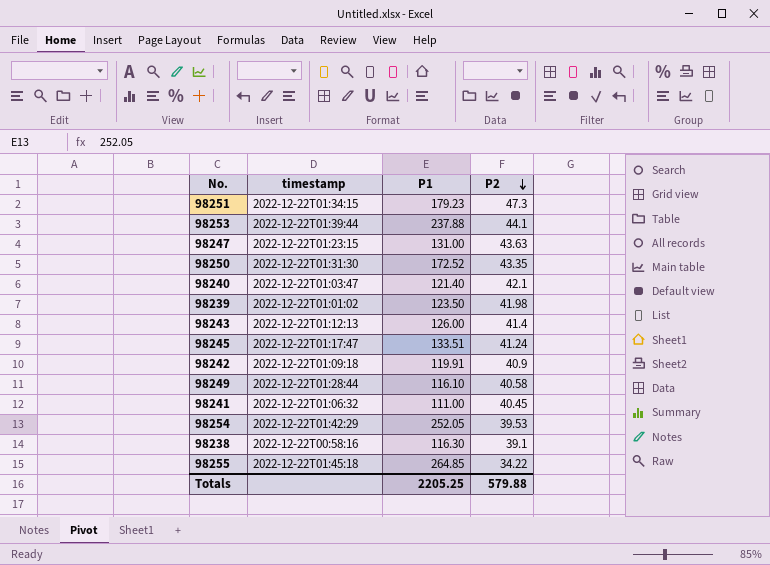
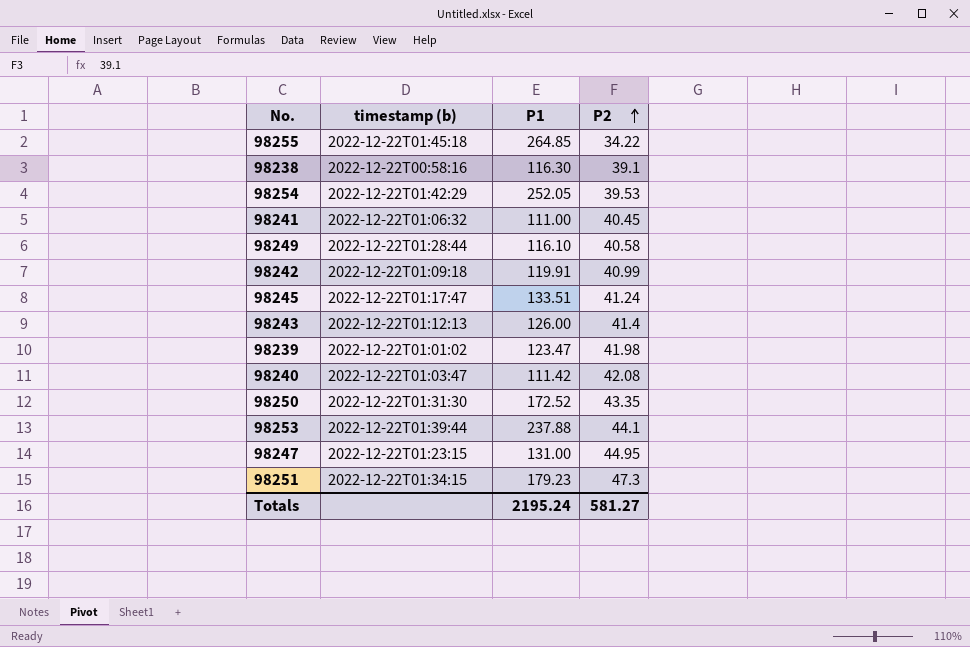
row order: P2 descending -> P2 ascending
column name: timestamp -> timestamp (b)
98242 | P2: 40.9 -> 40.99
98239 | P1: 123.50 -> 123.47
98240 | P1: 121.40 -> 111.42
98240 | P2: 42.1 -> 42.08
98247 | P2: 43.63 -> 44.95
Totals | P1: 2205.25 -> 2195.24
Totals | P2: 579.88 -> 581.27

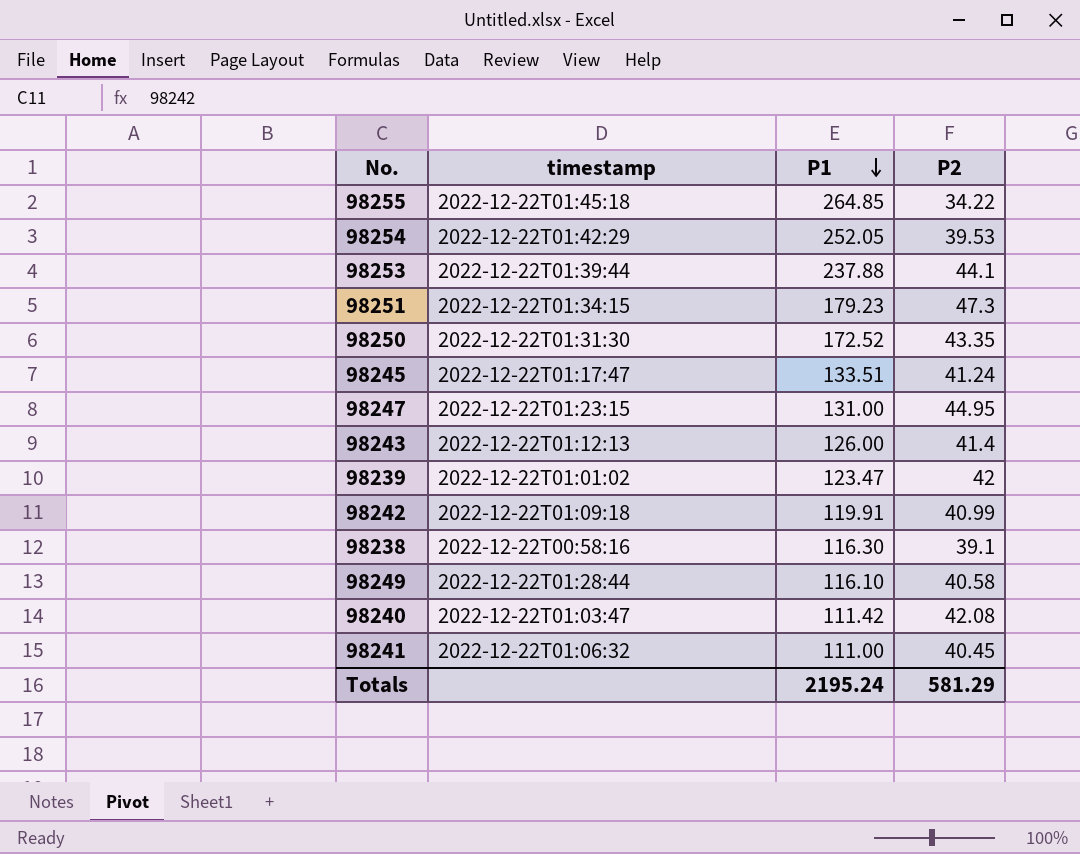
row order: P2 ascending -> P1 descending
column name: timestamp (b) -> timestamp
98239 | P2: 41.98 -> 42
Totals | P2: 581.27 -> 581.29

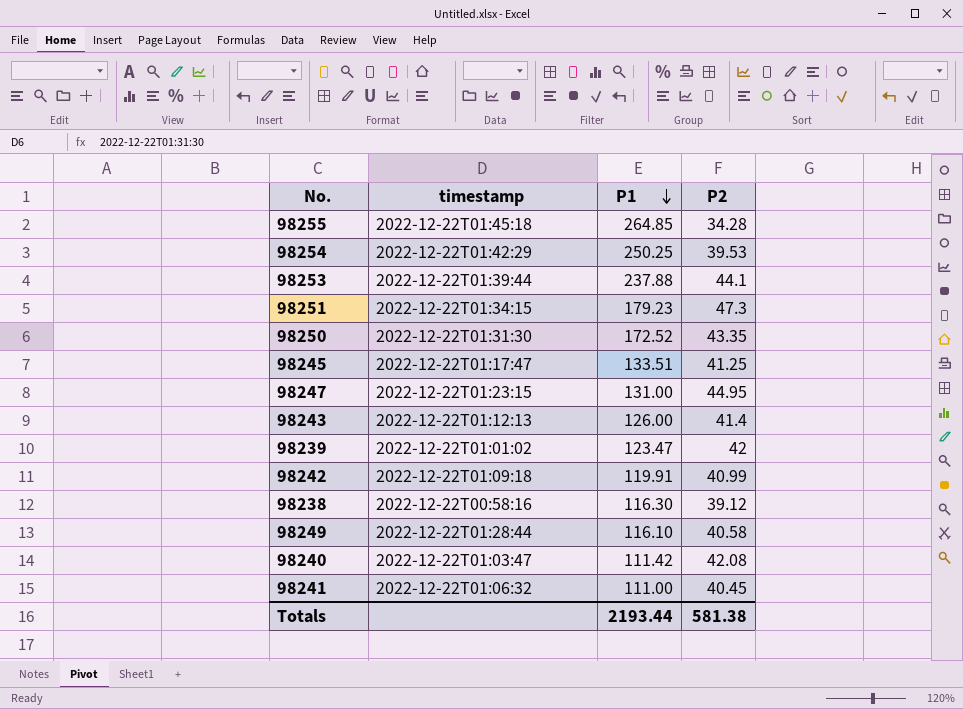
98255 | P2: 34.22 -> 34.28
98254 | P1: 252.05 -> 250.25
98245 | P2: 41.24 -> 41.25
98238 | P2: 39.1 -> 39.12
Totals | P1: 2195.24 -> 2193.44
Totals | P2: 581.29 -> 581.38

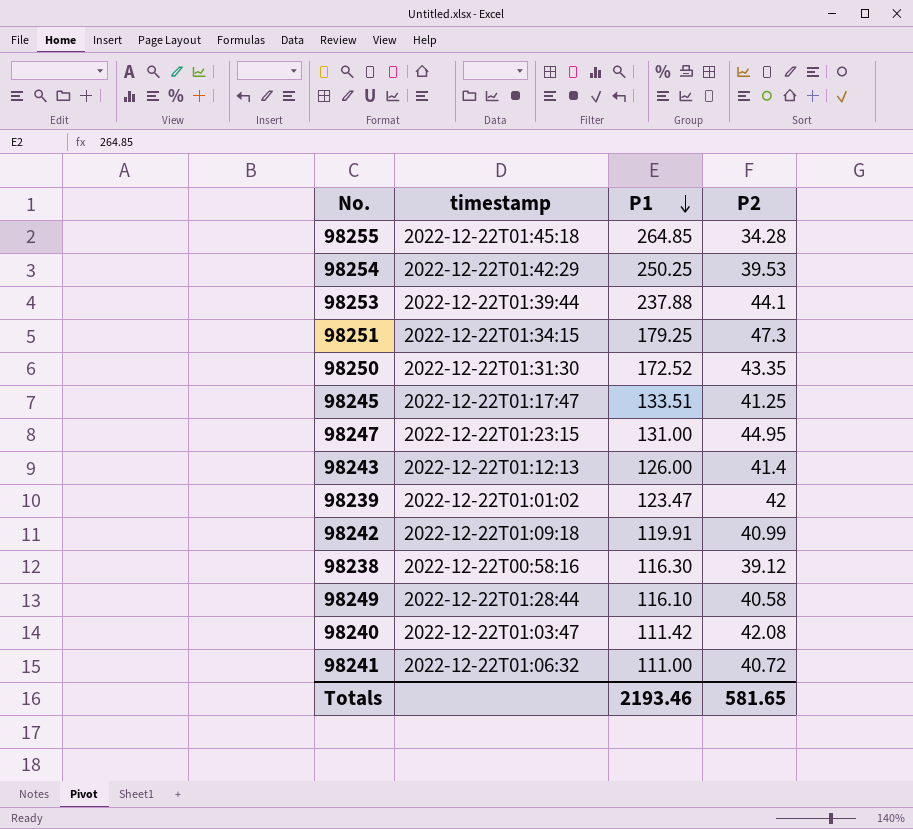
98251 | P1: 179.23 -> 179.25
98241 | P2: 40.45 -> 40.72
Totals | P1: 2193.44 -> 2193.46
Totals | P2: 581.38 -> 581.65

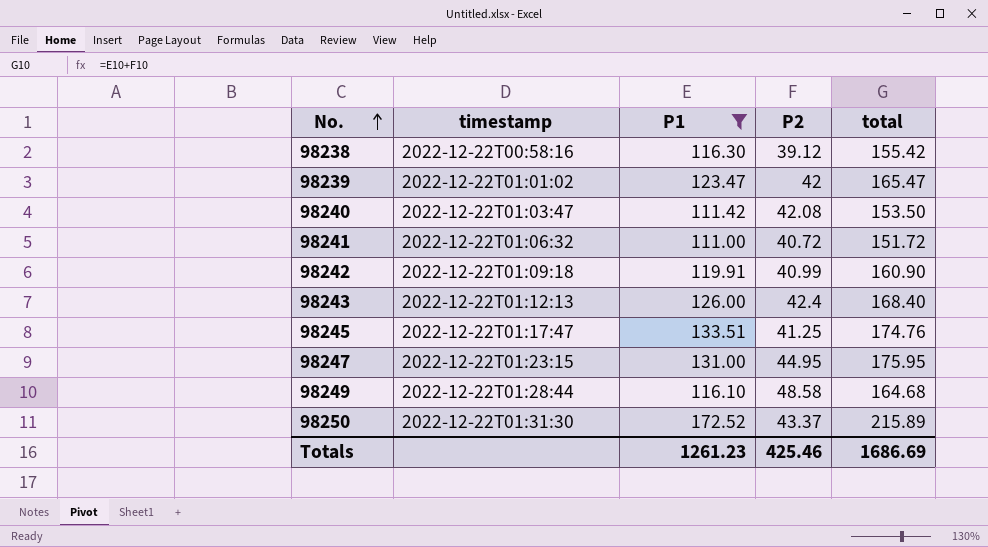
filter: none -> P1 <= 172.52
row order: P1 descending -> No. ascending
column total | formula: none -> [P1] + [P2]
98243 | P2: 41.4 -> 42.4
98249 | P2: 40.58 -> 48.58
98250 | P2: 43.35 -> 43.37
Totals | P1: 2193.46 -> 1261.23
Totals | P2: 581.65 -> 425.46

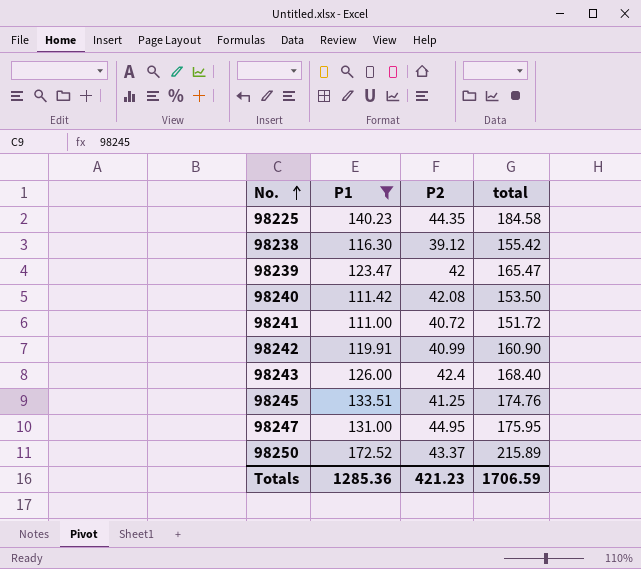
column timestamp | position: 2 -> none
row 98249: 2022-12-22T01:28:44 | 116.10 | 48.58 | 164.68 -> none
row 98225: none -> 140.23 | 44.35 | 184.58
Totals | P1: 1261.23 -> 1285.36
Totals | P2: 425.46 -> 421.23
Totals | total: 1686.69 -> 1706.59

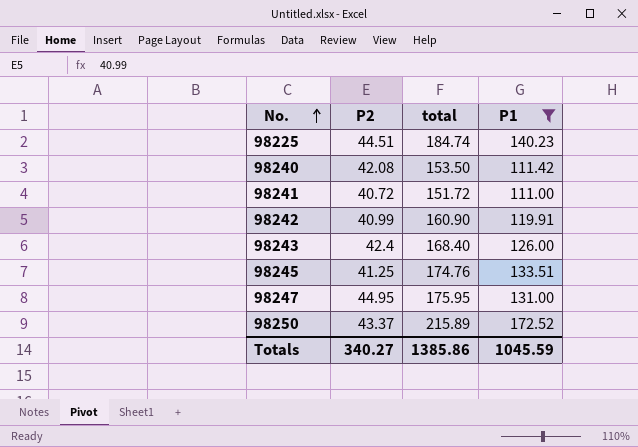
column P1 | position: 2 -> 4
row 98238: 116.30 | 39.12 | 155.42 -> none
row 98239: 123.47 | 42 | 165.47 -> none
98225 | P2: 44.35 -> 44.51
98225 | total: 184.58 -> 184.74
Totals | P2: 421.23 -> 340.27
Totals | total: 1706.59 -> 1385.86
Totals | P1: 1285.36 -> 1045.59

